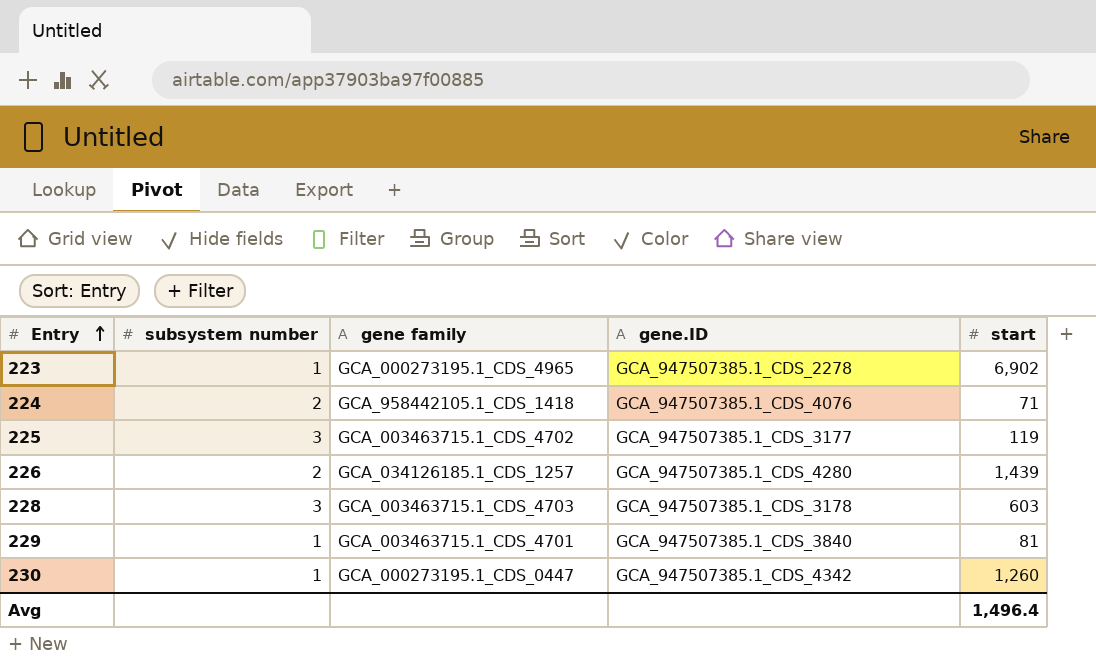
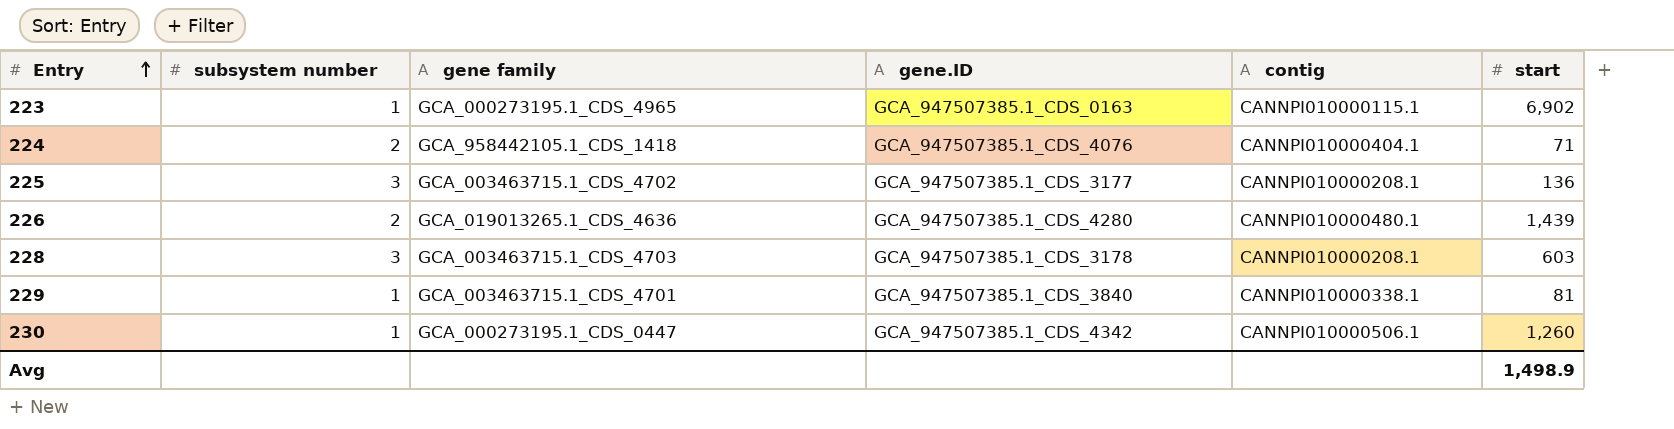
column contig | position: none -> 5
223 | gene.ID: GCA_947507385.1_CDS_2278 -> GCA_947507385.1_CDS_0163
225 | start: 119 -> 136
226 | gene family: GCA_034126185.1_CDS_1257 -> GCA_019013265.1_CDS_4636
Avg | start: 1,496.4 -> 1,498.9

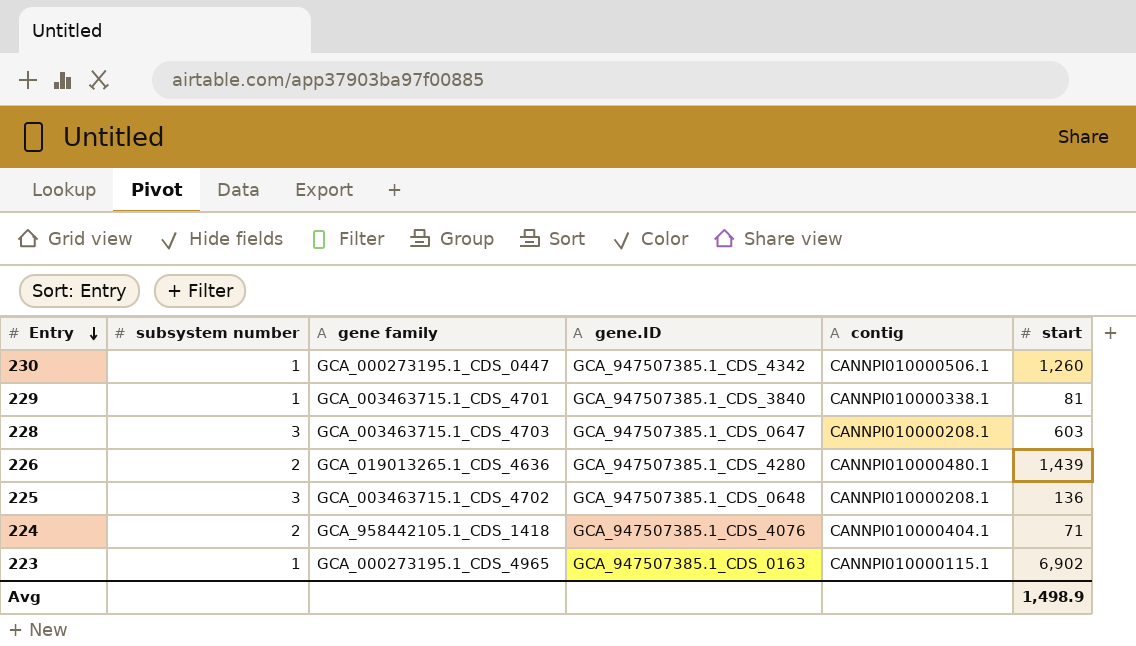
row order: Entry ascending -> Entry descending
228 | gene.ID: GCA_947507385.1_CDS_3178 -> GCA_947507385.1_CDS_0647
225 | gene.ID: GCA_947507385.1_CDS_3177 -> GCA_947507385.1_CDS_0648

